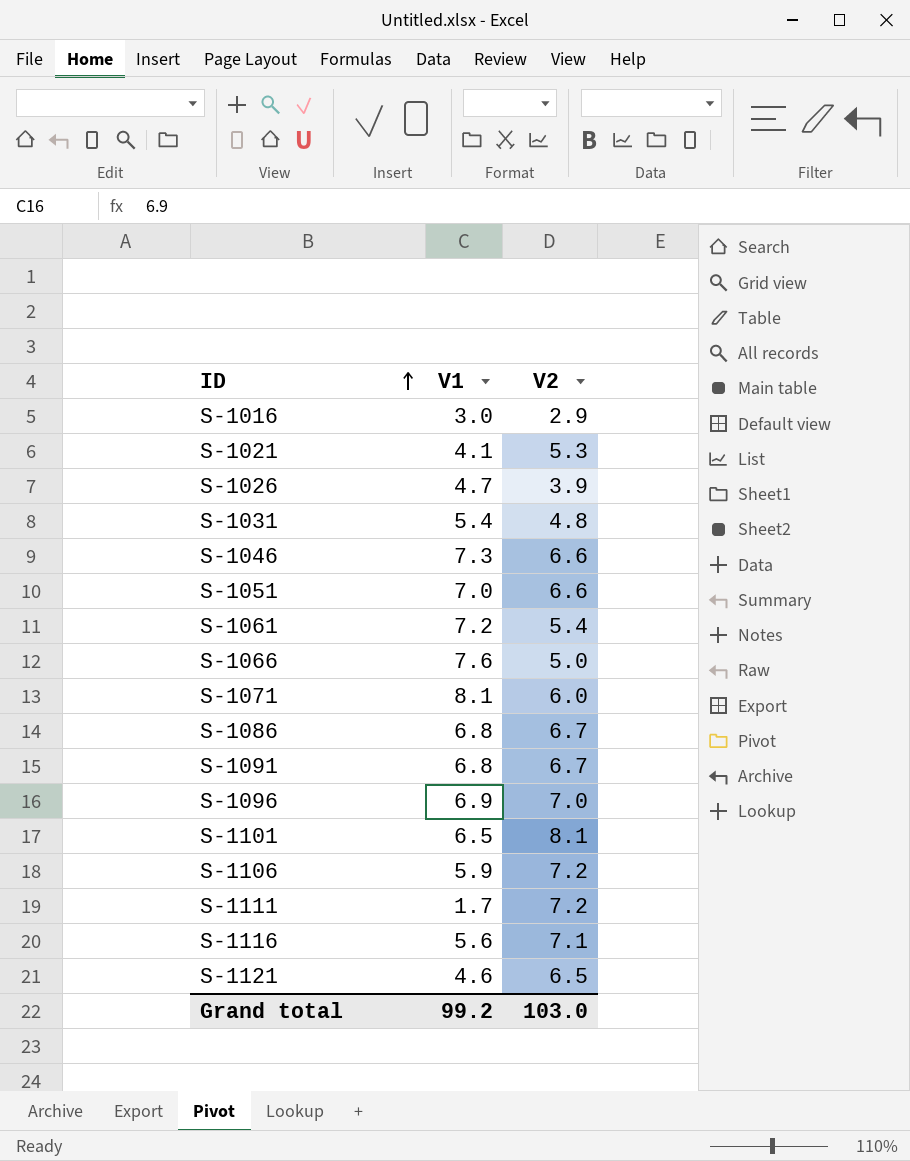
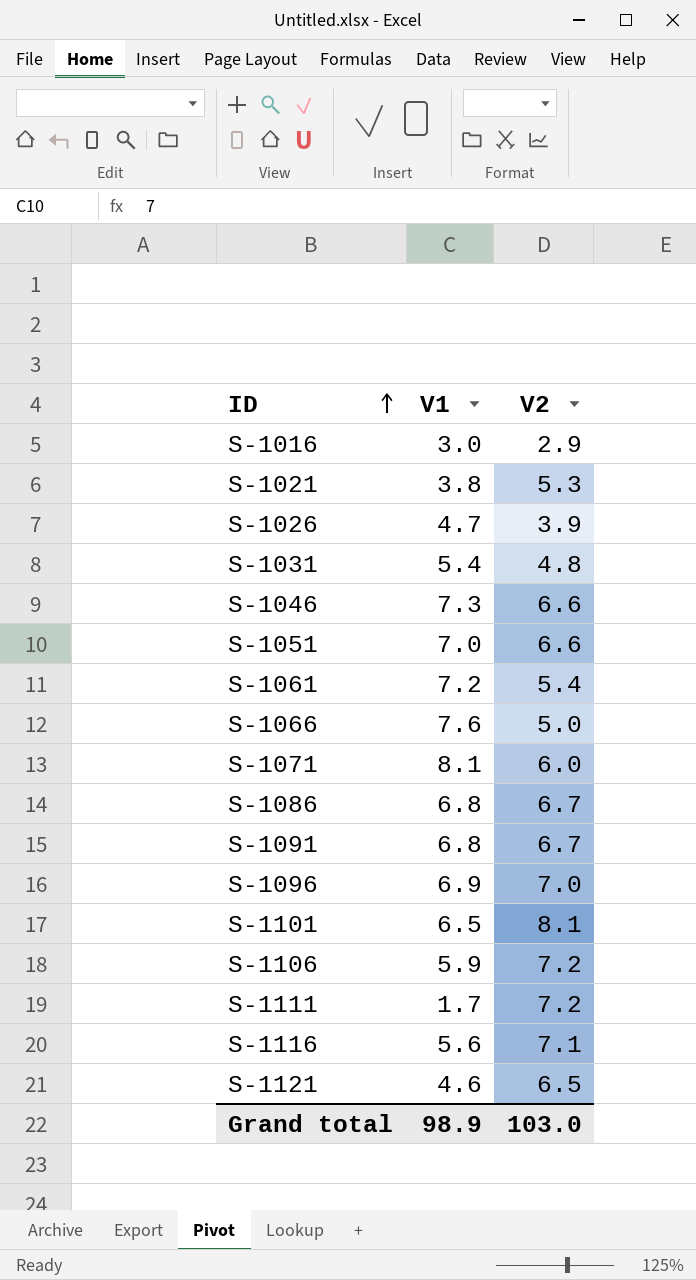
S-1021 | V1: 4.1 -> 3.8
Grand total | V1: 99.2 -> 98.9

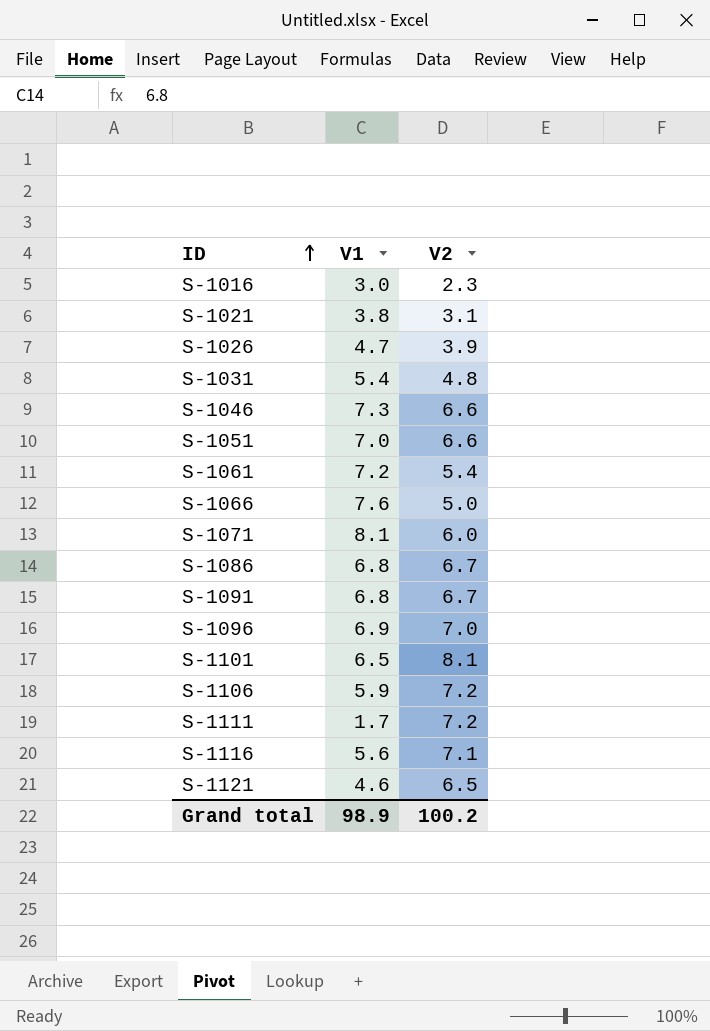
S-1016 | V2: 2.9 -> 2.3
S-1021 | V2: 5.3 -> 3.1
Grand total | V2: 103.0 -> 100.2

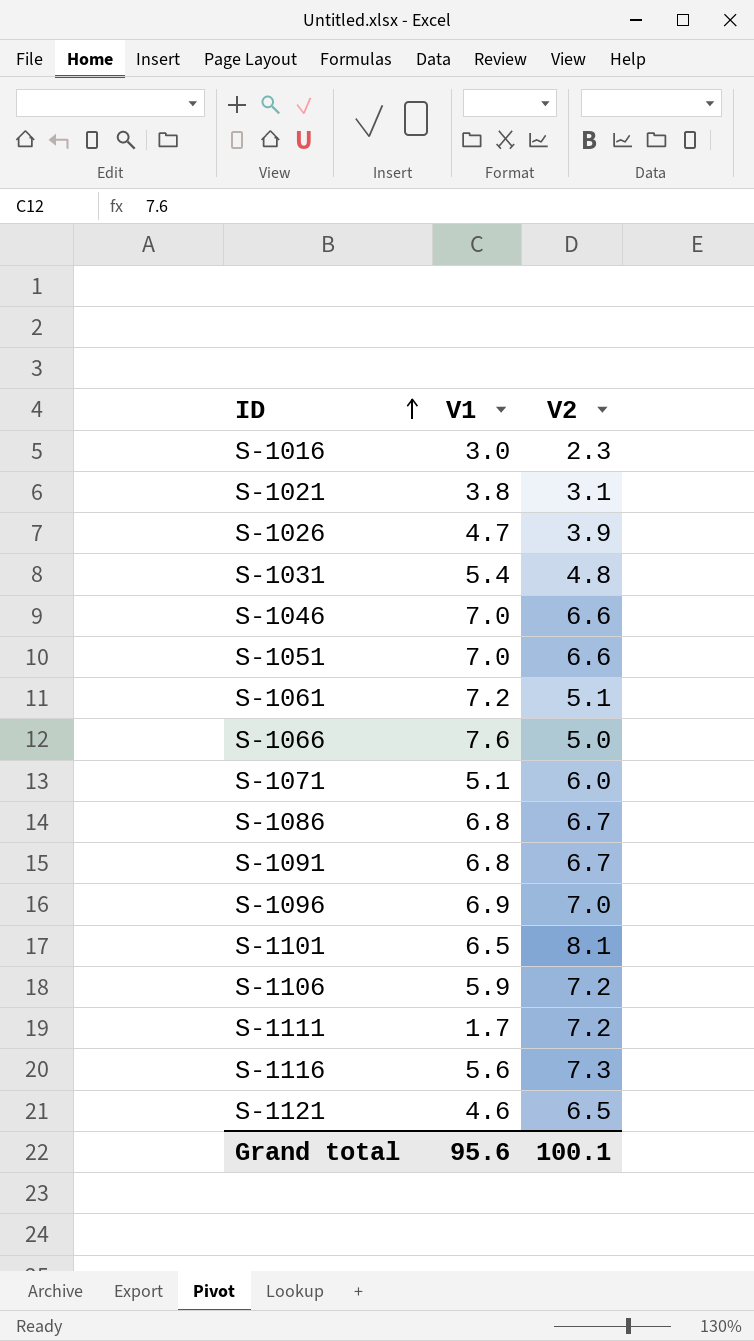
S-1046 | V1: 7.3 -> 7.0
S-1061 | V2: 5.4 -> 5.1
S-1071 | V1: 8.1 -> 5.1
S-1116 | V2: 7.1 -> 7.3
Grand total | V1: 98.9 -> 95.6
Grand total | V2: 100.2 -> 100.1

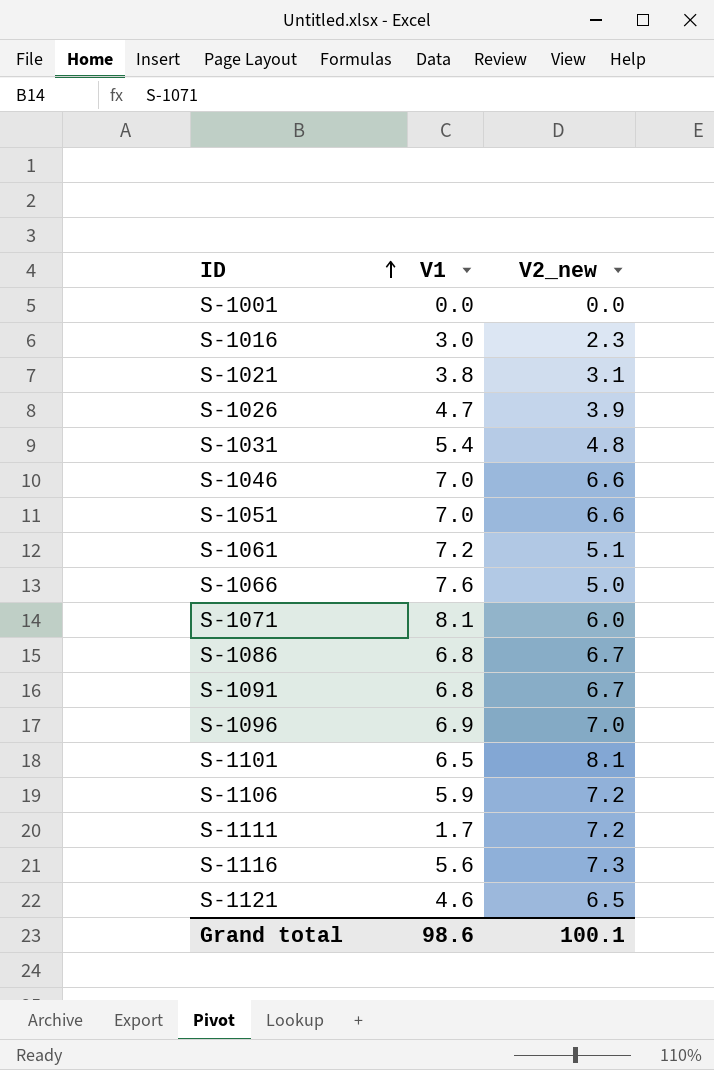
column name: V2 -> V2_new
row S-1001: none -> 0.0 | 0.0
S-1071 | V1: 5.1 -> 8.1
Grand total | V1: 95.6 -> 98.6

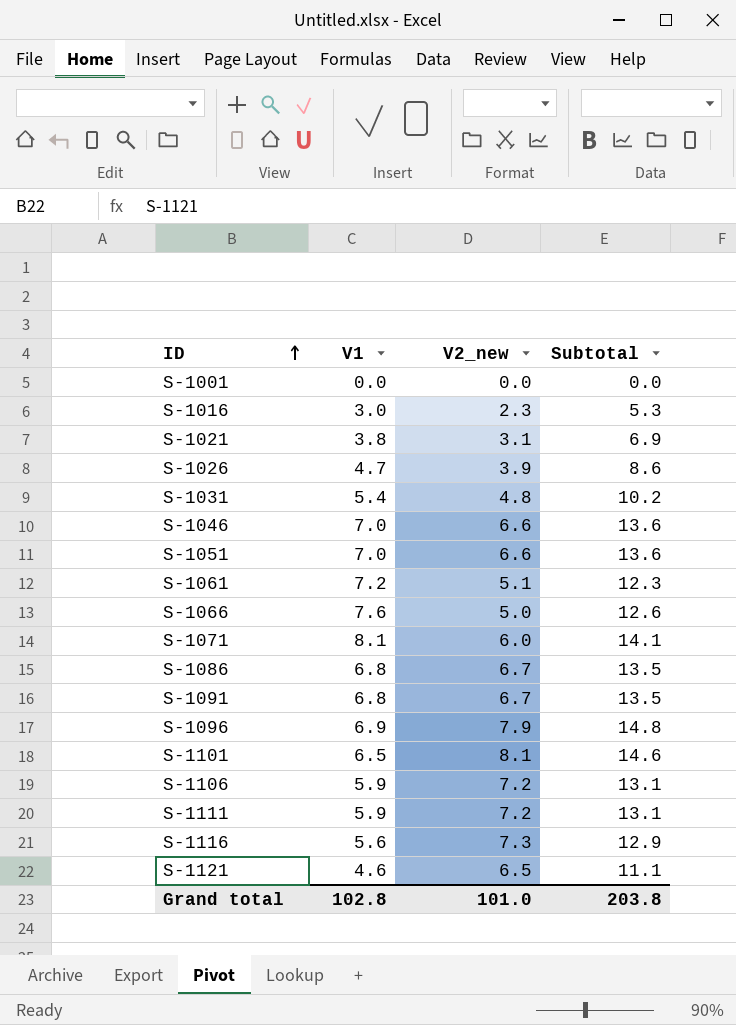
column Subtotal | formula: none -> [V1] + [V2_new]
S-1096 | V2_new: 7.0 -> 7.9
S-1111 | V1: 1.7 -> 5.9
Grand total | V1: 98.6 -> 102.8
Grand total | V2_new: 100.1 -> 101.0

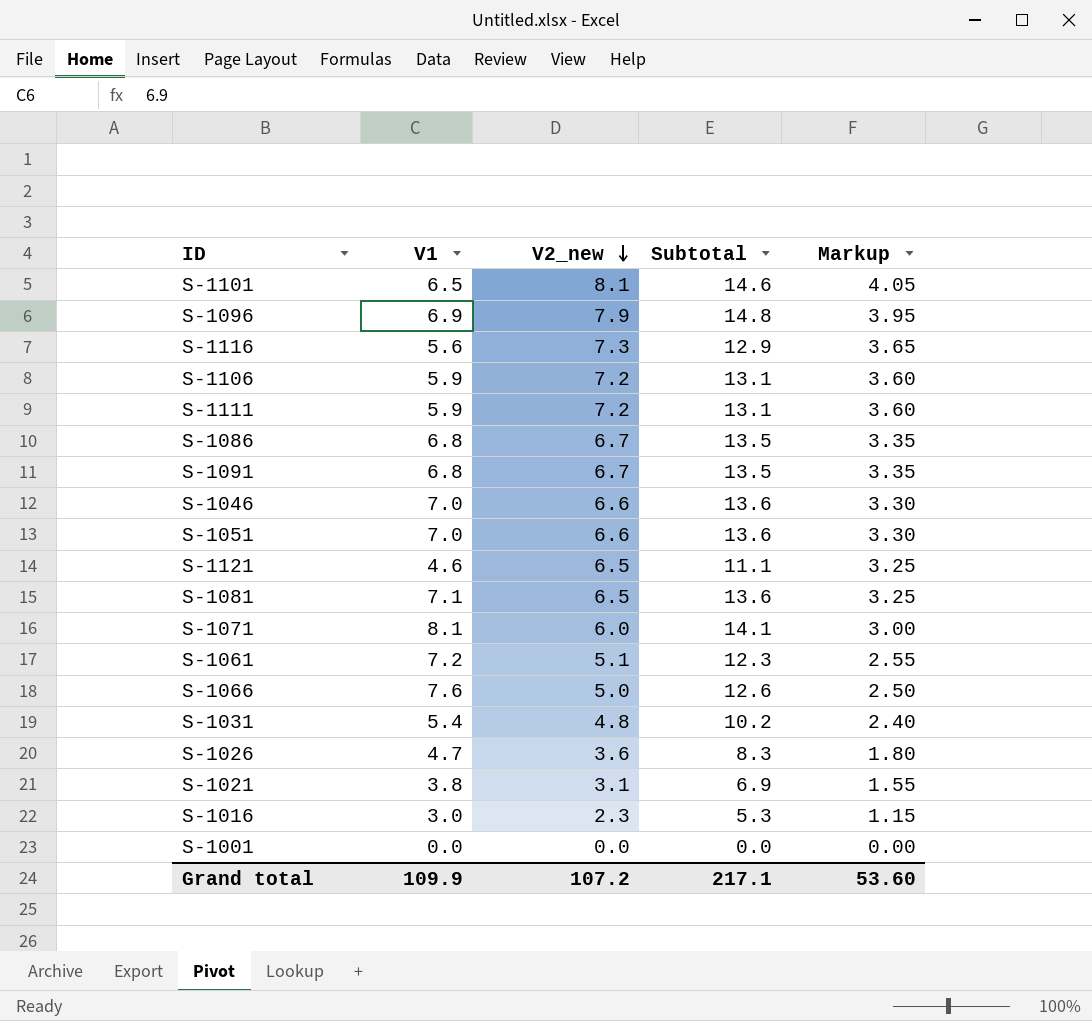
row order: ID ascending -> V2_new descending
column Markup | formula: none -> [V2_new] * 0.5
row S-1081: none -> 7.1 | 6.5 | 13.6 | 3.25
S-1026 | V2_new: 3.9 -> 3.6
S-1026 | Subtotal: 8.6 -> 8.3
Grand total | V1: 102.8 -> 109.9
Grand total | V2_new: 101.0 -> 107.2
Grand total | Subtotal: 203.8 -> 217.1

